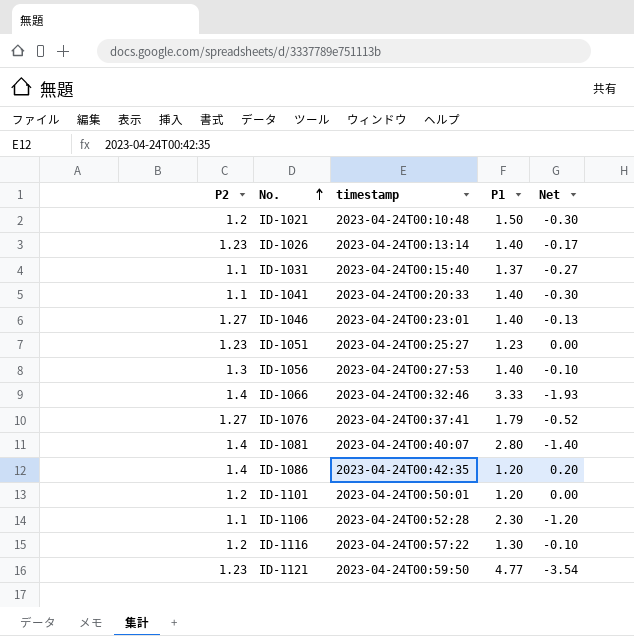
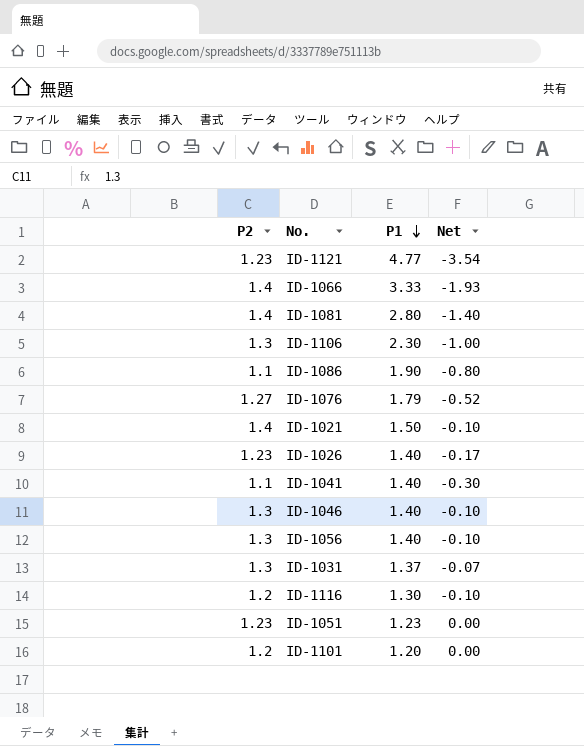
row order: No. ascending -> P1 descending
column timestamp | position: 3 -> none
ID-1106 | P2: 1.1 -> 1.3
ID-1106 | Net: -1.20 -> -1.00
ID-1086 | P2: 1.4 -> 1.1
ID-1086 | P1: 1.20 -> 1.90
ID-1086 | Net: 0.20 -> -0.80
ID-1021 | P2: 1.2 -> 1.4
ID-1021 | Net: -0.30 -> -0.10
ID-1046 | P2: 1.27 -> 1.3
ID-1046 | Net: -0.13 -> -0.10
ID-1031 | P2: 1.1 -> 1.3
ID-1031 | Net: -0.27 -> -0.07

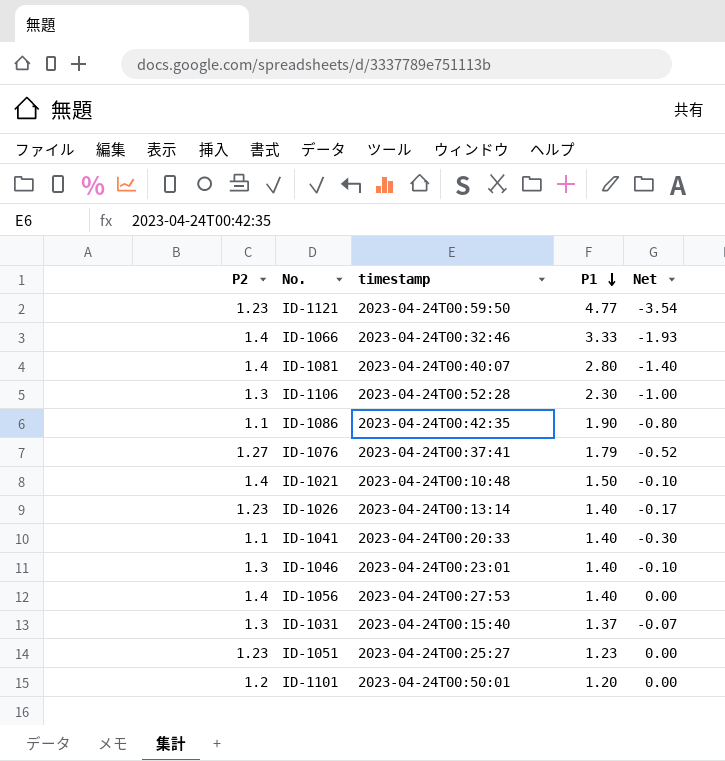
column timestamp | position: none -> 3
row ID-1116: 1.2 | 1.30 | -0.10 -> none
ID-1056 | P2: 1.3 -> 1.4
ID-1056 | Net: -0.10 -> 0.00

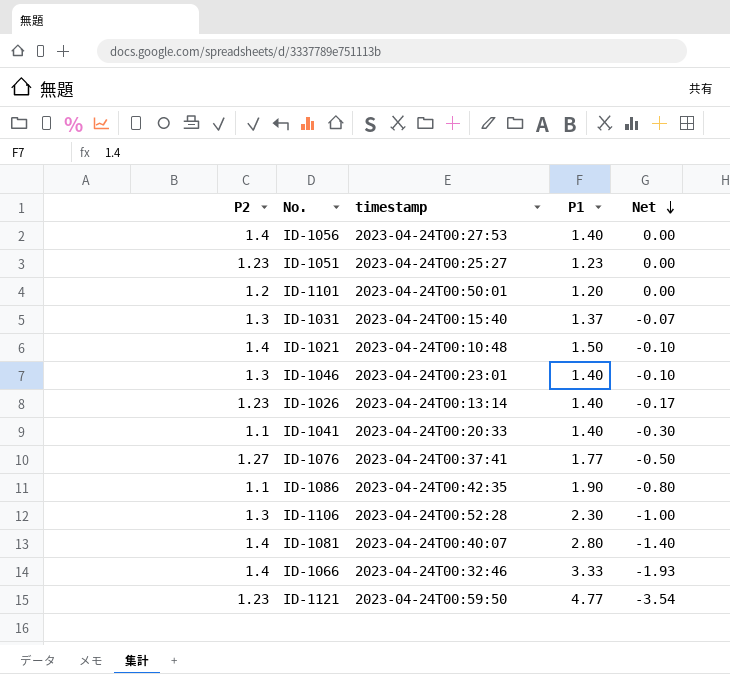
row order: P1 descending -> Net descending
ID-1076 | P1: 1.79 -> 1.77
ID-1076 | Net: -0.52 -> -0.50

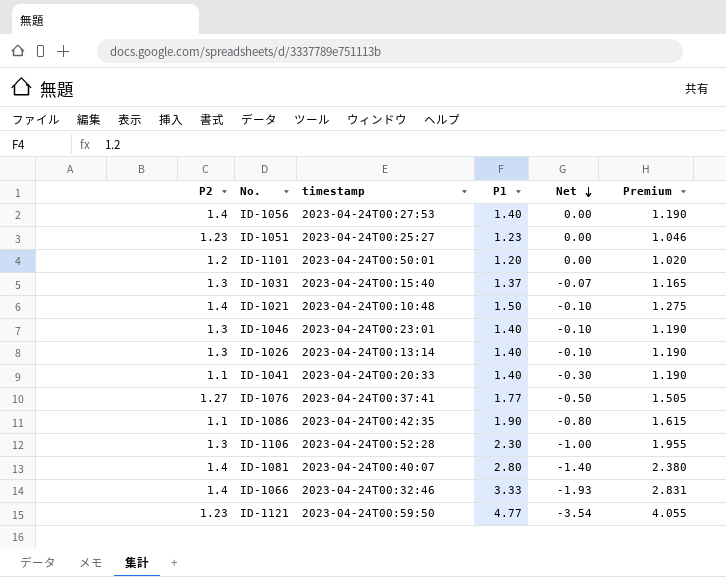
column Premium | formula: none -> [P1] * 0.85
ID-1026 | P2: 1.23 -> 1.3
ID-1026 | Net: -0.17 -> -0.10

